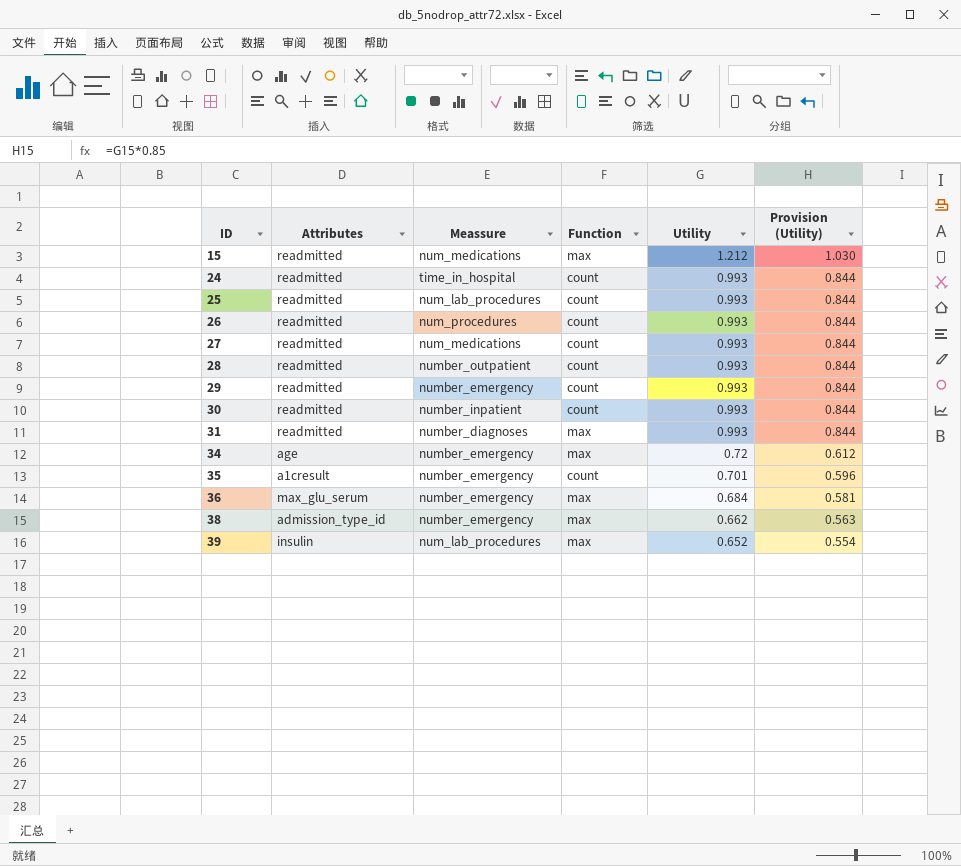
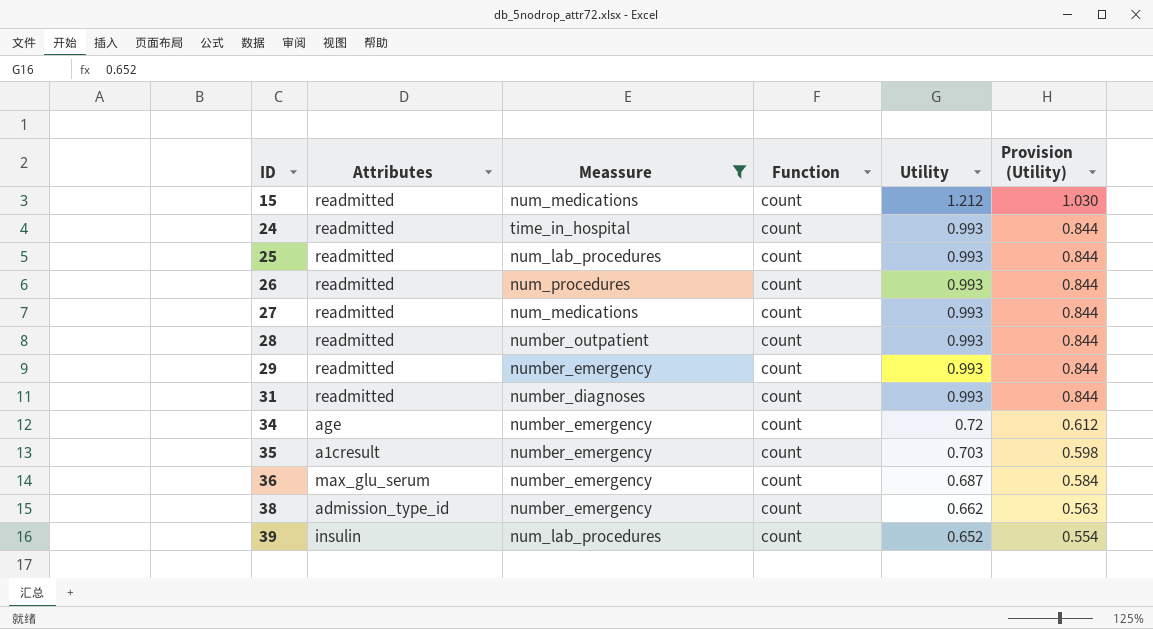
filter: none -> Meassure != number_inpatient
15 | Function: max -> count
31 | Function: max -> count
34 | Function: max -> count
35 | Utility: 0.701 -> 0.703
35 | Provision (Utility): 0.596 -> 0.598
36 | Function: max -> count
36 | Utility: 0.684 -> 0.687
36 | Provision (Utility): 0.581 -> 0.584
38 | Function: max -> count
39 | Function: max -> count

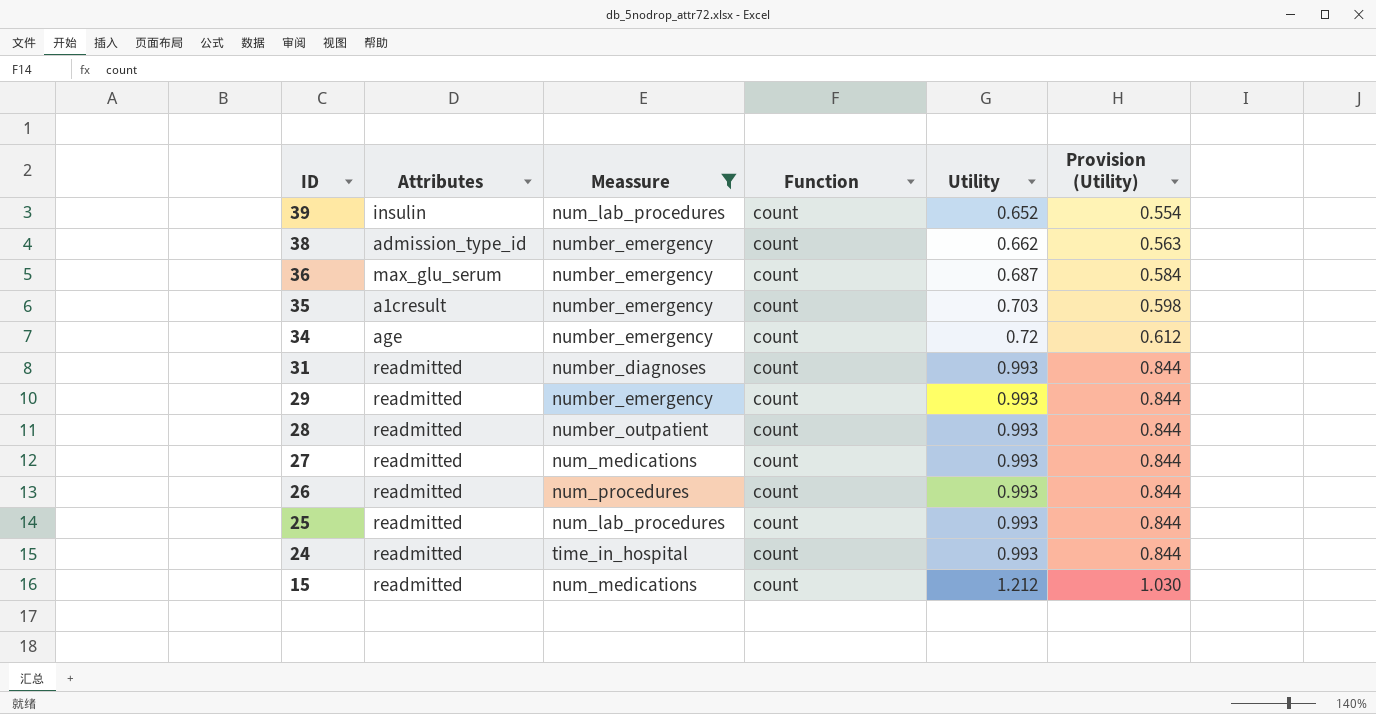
row order: ID ascending -> ID descending

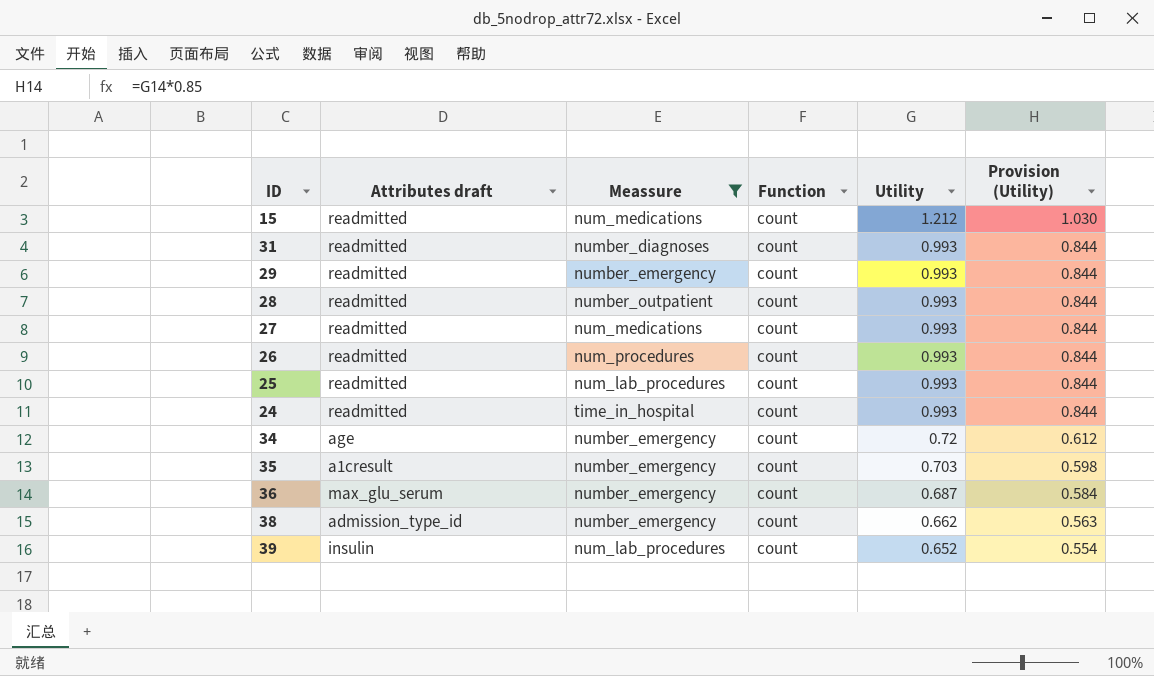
row order: ID descending -> Utility descending
column name: Attributes -> Attributes draft

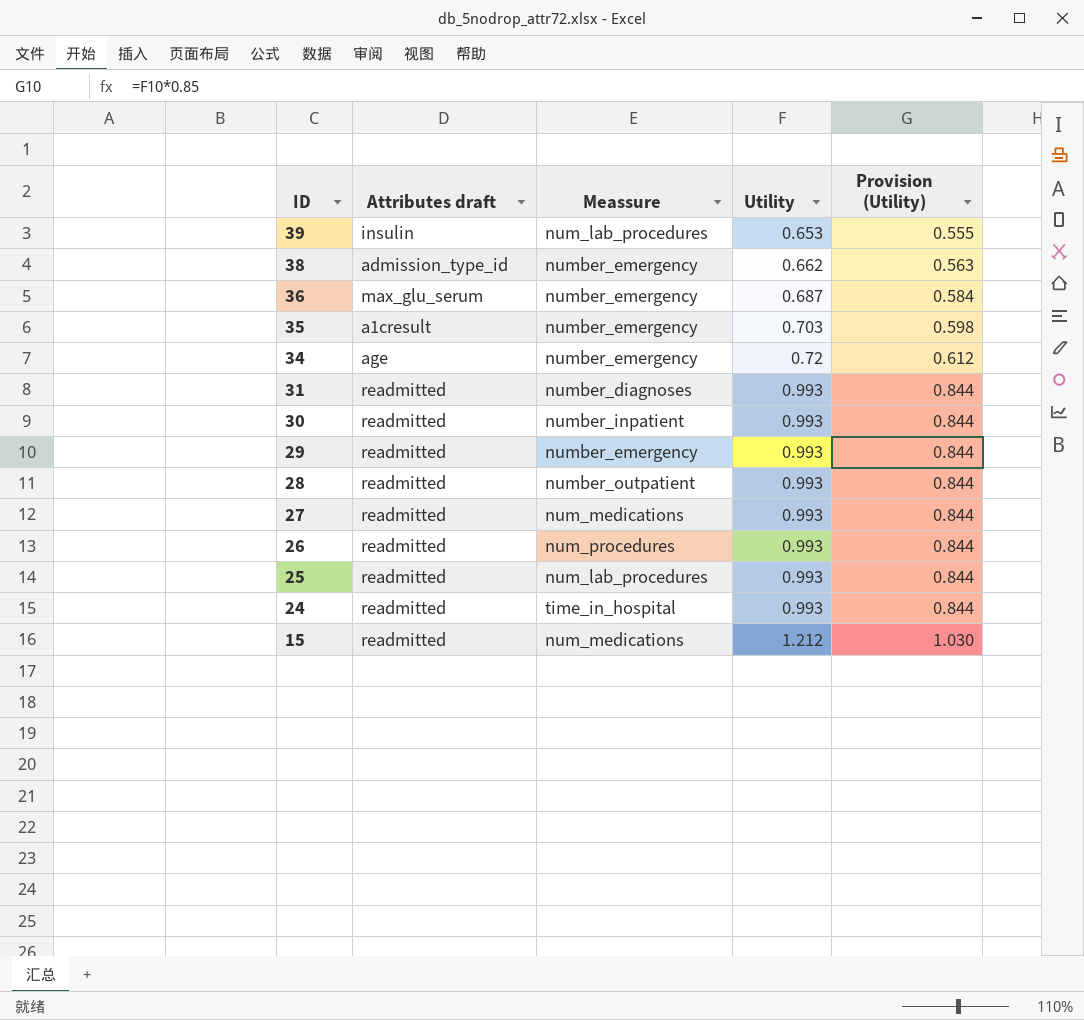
filter: Meassure != number_inpatient -> none
row order: Utility descending -> ID descending
column Function | position: 4 -> none
39 | Utility: 0.652 -> 0.653
39 | Provision (Utility): 0.554 -> 0.555

